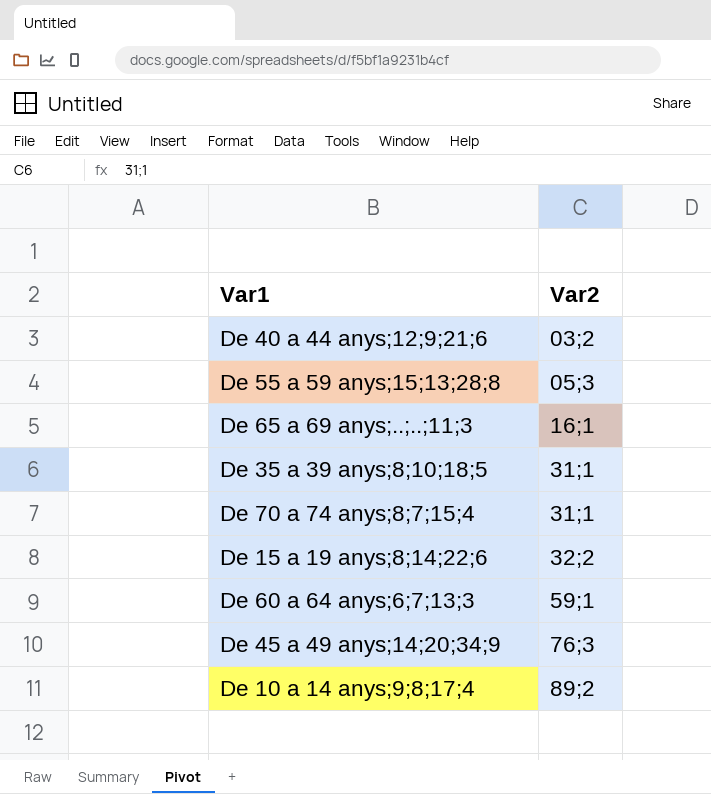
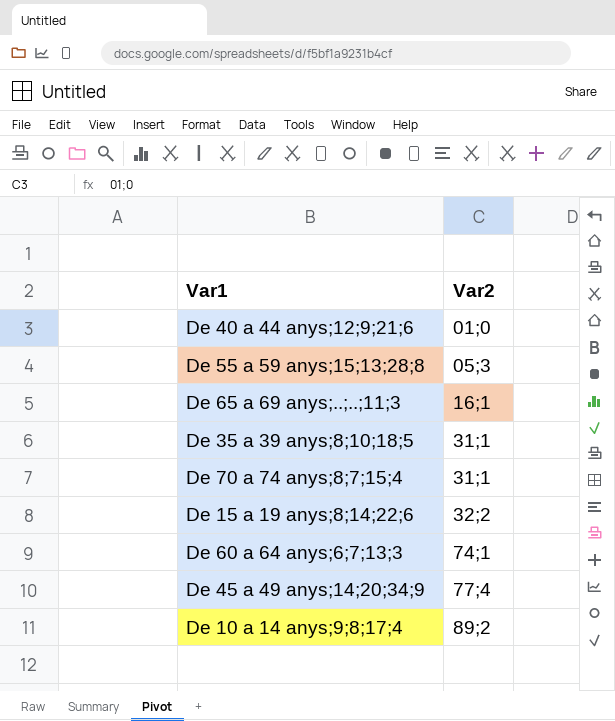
De 40 a 44 anys;12;9;21;6 | Var2: 03;2 -> 01;0
De 60 a 64 anys;6;7;13;3 | Var2: 59;1 -> 74;1
De 45 a 49 anys;14;20;34;9 | Var2: 76;3 -> 77;4

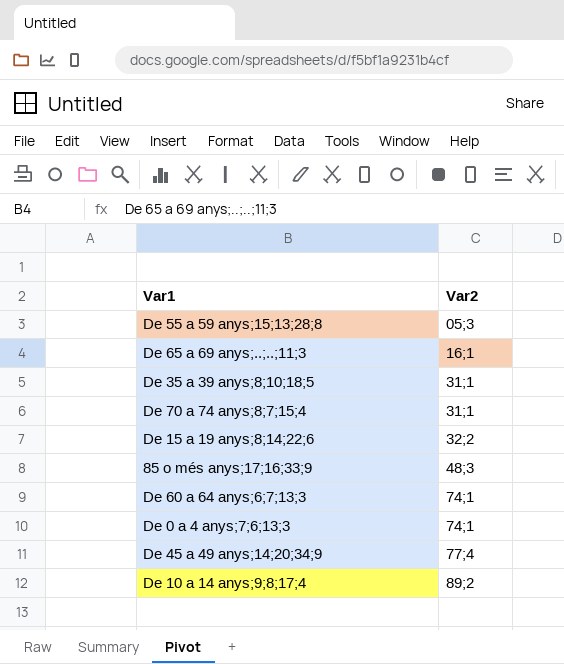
row De 40 a 44 anys;12;9;21;6: 01;0 -> none
row 85 o més anys;17;16;33;9: none -> 48;3
row De 0 a 4 anys;7;6;13;3: none -> 74;1

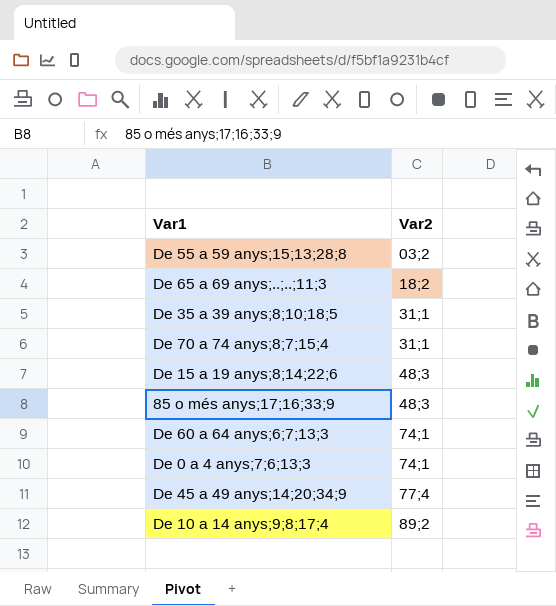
De 55 a 59 anys;15;13;28;8 | Var2: 05;3 -> 03;2
De 65 a 69 anys;..;..;11;3 | Var2: 16;1 -> 18;2
De 15 a 19 anys;8;14;22;6 | Var2: 32;2 -> 48;3

